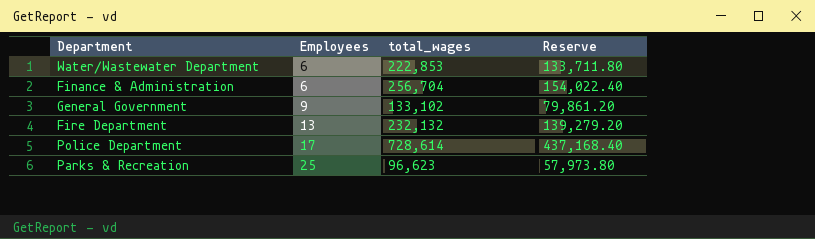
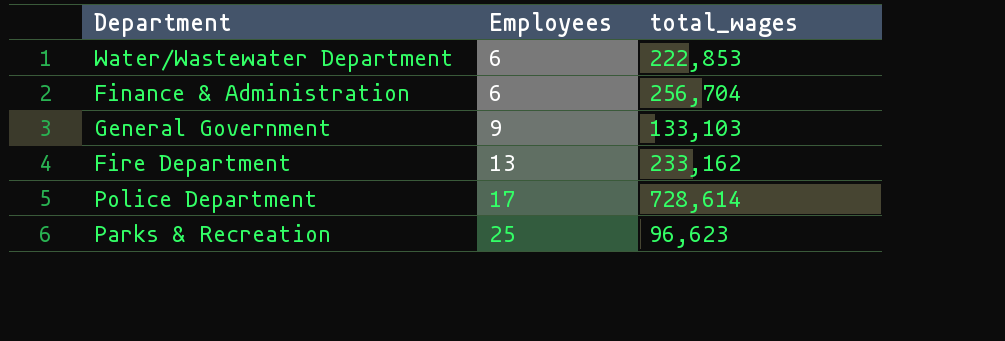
column Reserve | formula: [total_wages] * 0.6 -> none
General Government | total_wages: 133,102 -> 133,103
Fire Department | total_wages: 232,132 -> 233,162

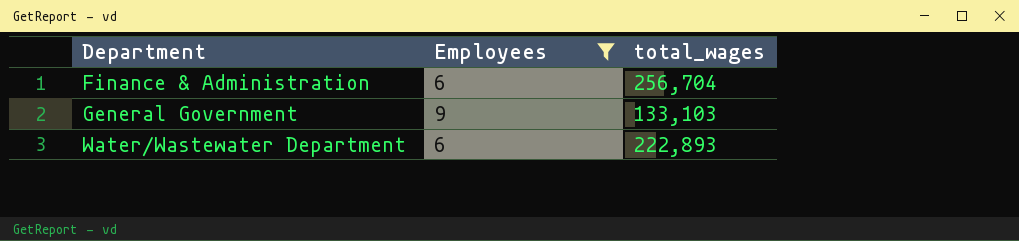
filter: none -> Employees <= 9
row order: Employees ascending -> Department ascending
Water/Wastewater Department | total_wages: 222,853 -> 222,893

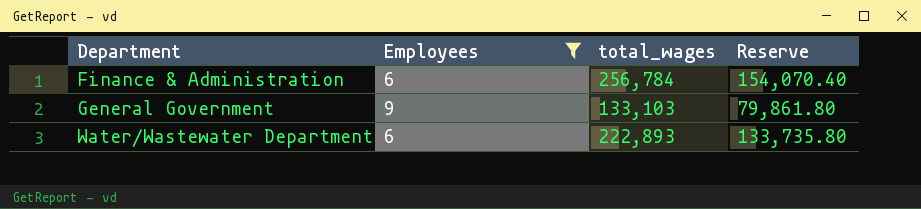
column Reserve | formula: none -> [total_wages] * 0.6
Finance & Administration | total_wages: 256,704 -> 256,784

